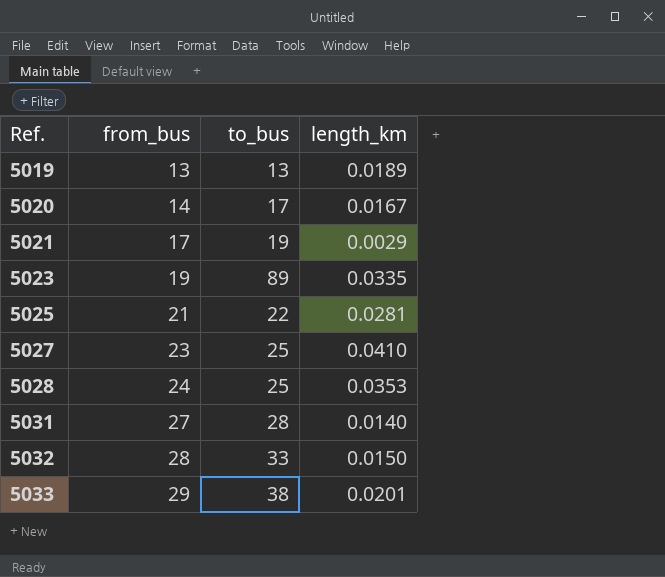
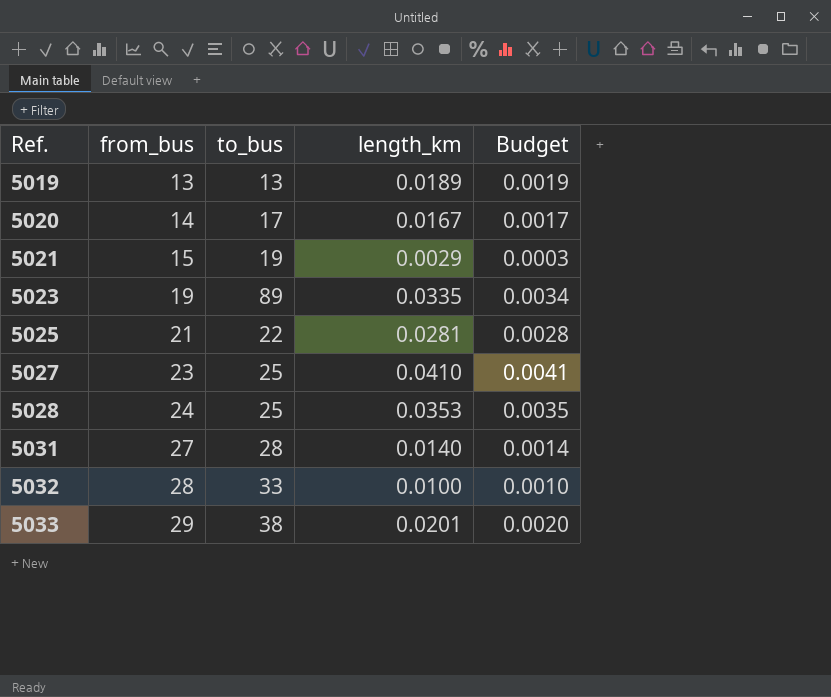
column Budget | formula: none -> [length_km] * 0.1
5021 | from_bus: 17 -> 15
5032 | length_km: 0.0150 -> 0.0100

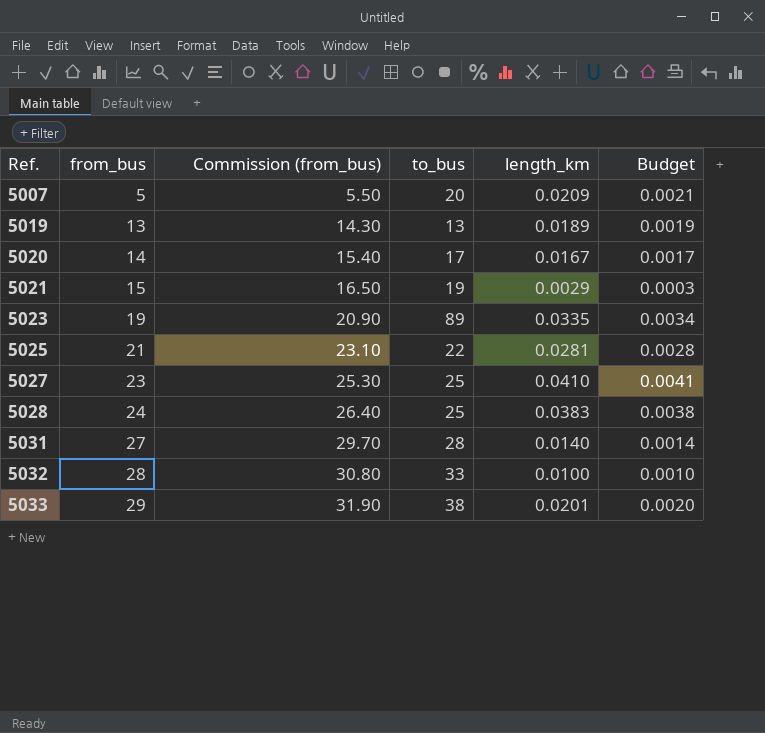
column Commission (from_bus) | formula: none -> [from_bus] * 1.1
row 5007: none -> 5 | 5.50 | 20 | 0.0209 | 0.0021
5028 | length_km: 0.0353 -> 0.0383
5028 | Budget: 0.0035 -> 0.0038

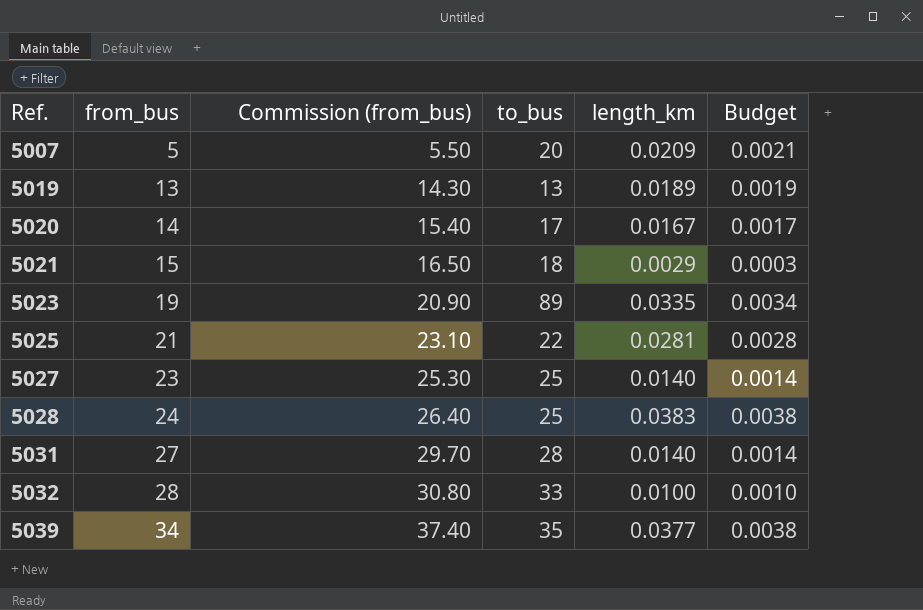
row 5033: 29 | 31.90 | 38 | 0.0201 | 0.0020 -> none
5021 | to_bus: 19 -> 18
5027 | length_km: 0.0410 -> 0.0140
5027 | Budget: 0.0041 -> 0.0014
row 5039: none -> 34 | 37.40 | 35 | 0.0377 | 0.0038

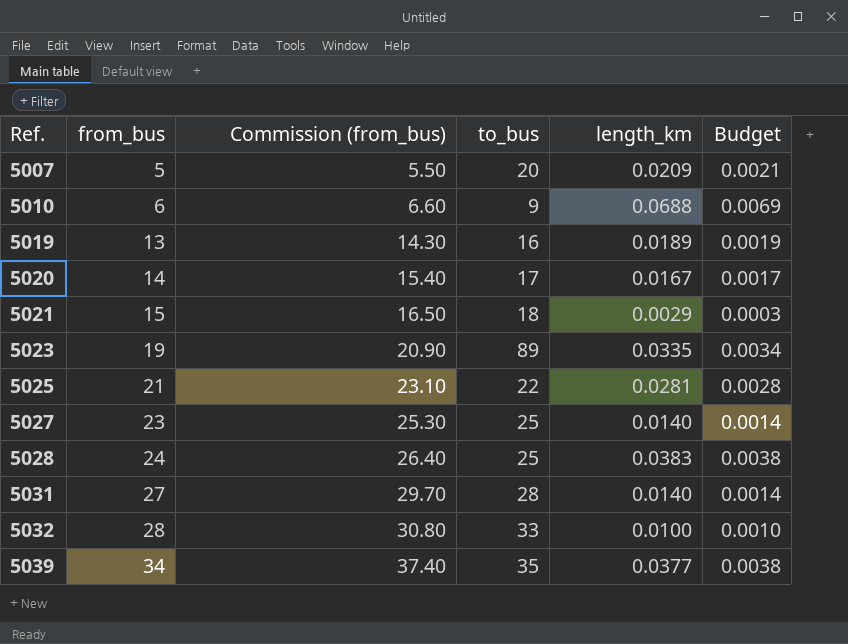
row 5010: none -> 6 | 6.60 | 9 | 0.0688 | 0.0069
5019 | to_bus: 13 -> 16

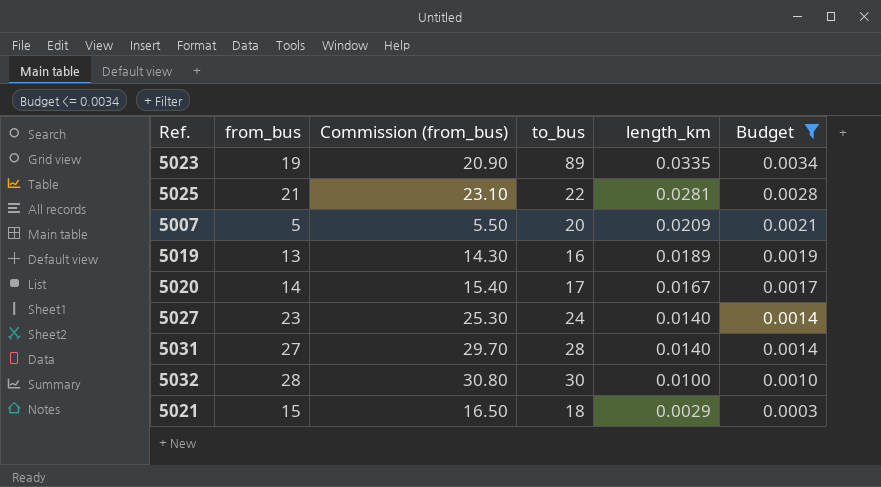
filter: none -> Budget <= 0.0034
row order: Ref. ascending -> length_km descending
5027 | to_bus: 25 -> 24
5032 | to_bus: 33 -> 30

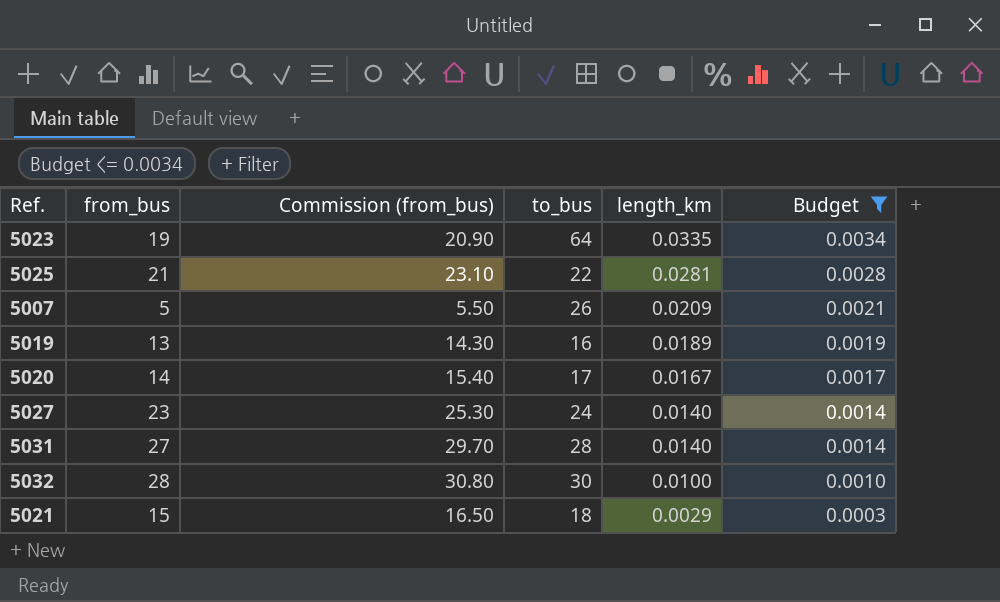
5023 | to_bus: 89 -> 64
5007 | to_bus: 20 -> 26

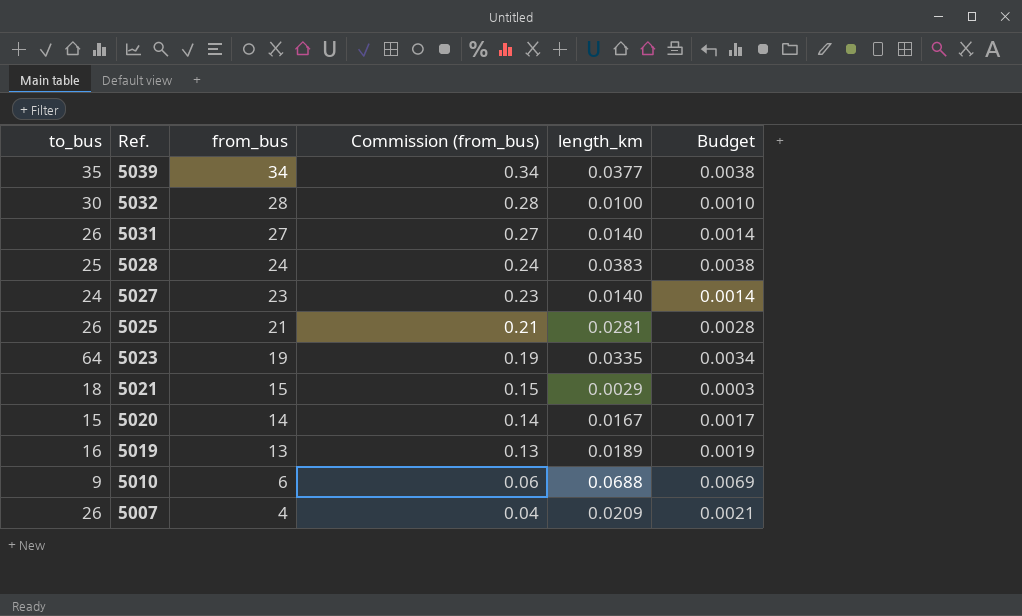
filter: Budget <= 0.0034 -> none
row order: length_km descending -> Ref. descending
column to_bus | position: 4 -> 1
column Commission (from_bus) | formula: [from_bus] * 1.1 -> [from_bus] * 0.01
5031 | to_bus: 28 -> 26
5025 | to_bus: 22 -> 26
5020 | to_bus: 17 -> 15
5007 | from_bus: 5 -> 4

